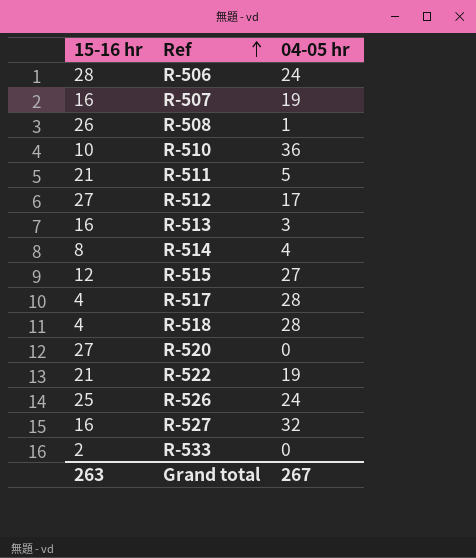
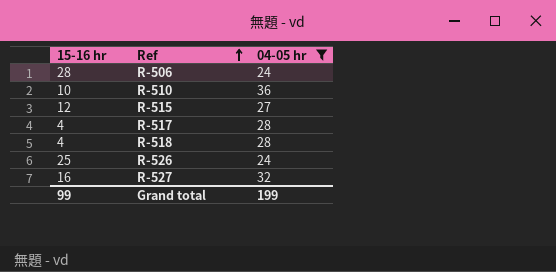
filter: none -> 04-05 hr >= 24
Grand total | 15-16 hr: 263 -> 99
Grand total | 04-05 hr: 267 -> 199

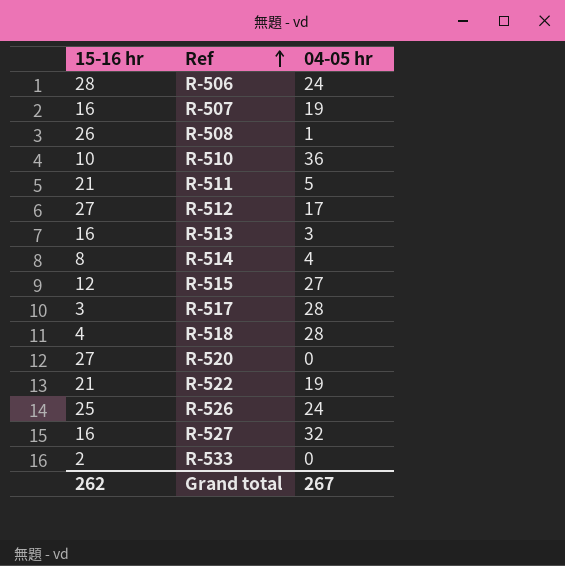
filter: 04-05 hr >= 24 -> none
R-517 | 15-16 hr: 4 -> 3
Grand total | 15-16 hr: 99 -> 262
Grand total | 04-05 hr: 199 -> 267

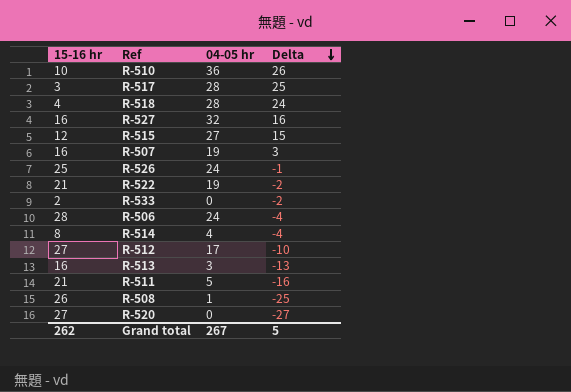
row order: Ref ascending -> Delta descending
column Delta | formula: none -> [04-05 hr] - [15-16 hr]

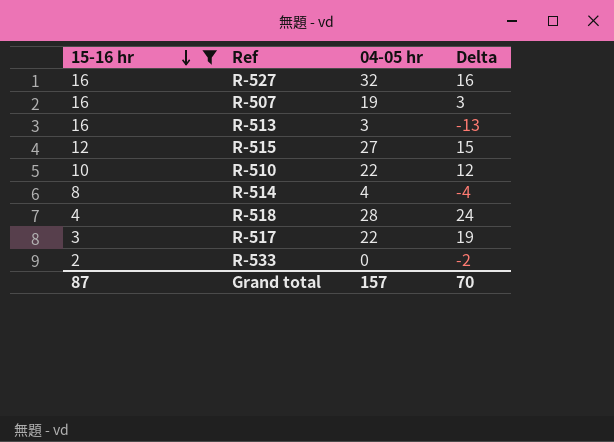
filter: none -> 15-16 hr <= 16
row order: Delta descending -> 15-16 hr descending
R-510 | 04-05 hr: 36 -> 22
R-510 | Delta: 26 -> 12
R-517 | 04-05 hr: 28 -> 22
R-517 | Delta: 25 -> 19
Grand total | 15-16 hr: 262 -> 87
Grand total | 04-05 hr: 267 -> 157
Grand total | Delta: 5 -> 70

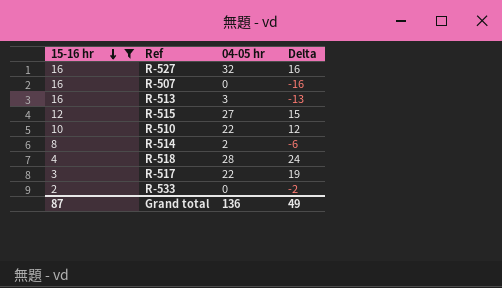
R-507 | 04-05 hr: 19 -> 0
R-507 | Delta: 3 -> -16
R-514 | 04-05 hr: 4 -> 2
R-514 | Delta: -4 -> -6
Grand total | 04-05 hr: 157 -> 136
Grand total | Delta: 70 -> 49

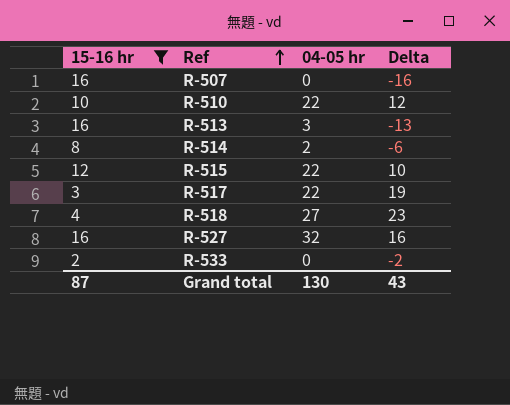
row order: 15-16 hr descending -> Ref ascending
R-515 | 04-05 hr: 27 -> 22
R-515 | Delta: 15 -> 10
R-518 | 04-05 hr: 28 -> 27
R-518 | Delta: 24 -> 23
Grand total | 04-05 hr: 136 -> 130
Grand total | Delta: 49 -> 43

